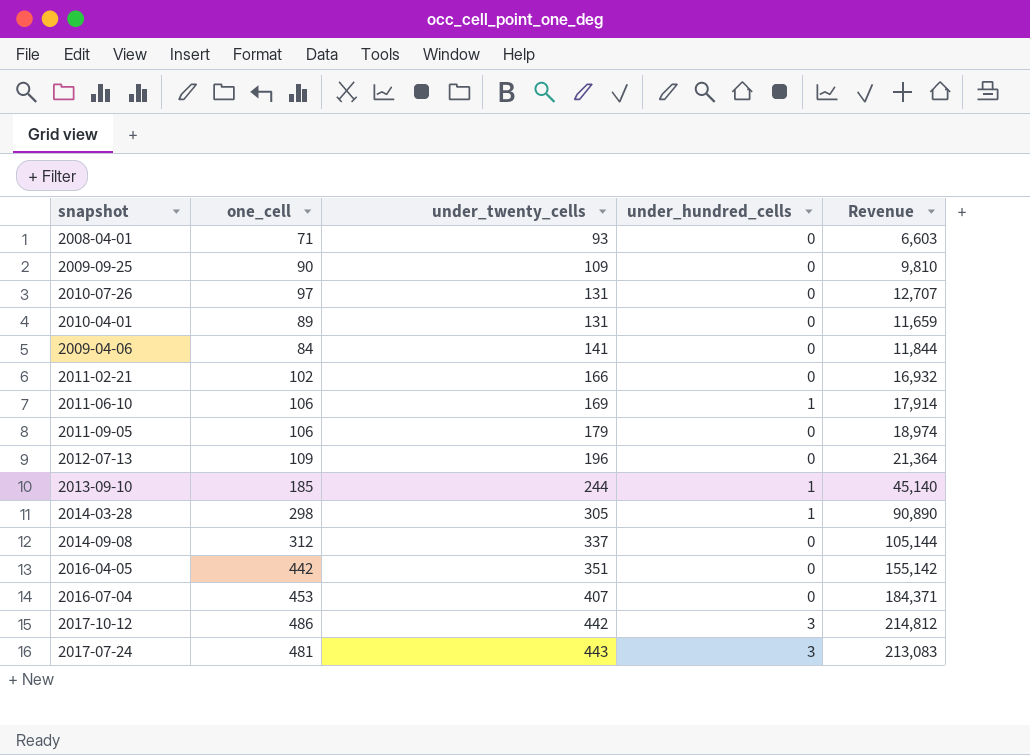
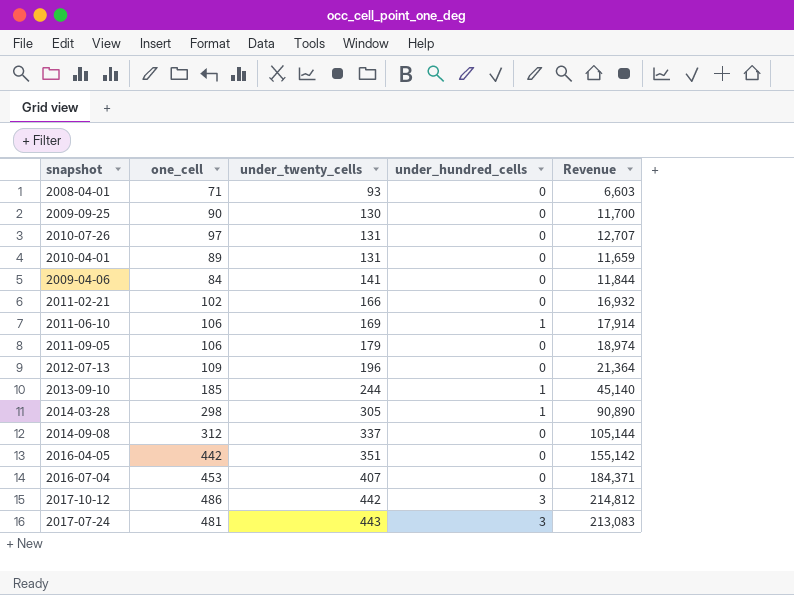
2009-09-25 | under_twenty_cells: 109 -> 130
2009-09-25 | Revenue: 9,810 -> 11,700

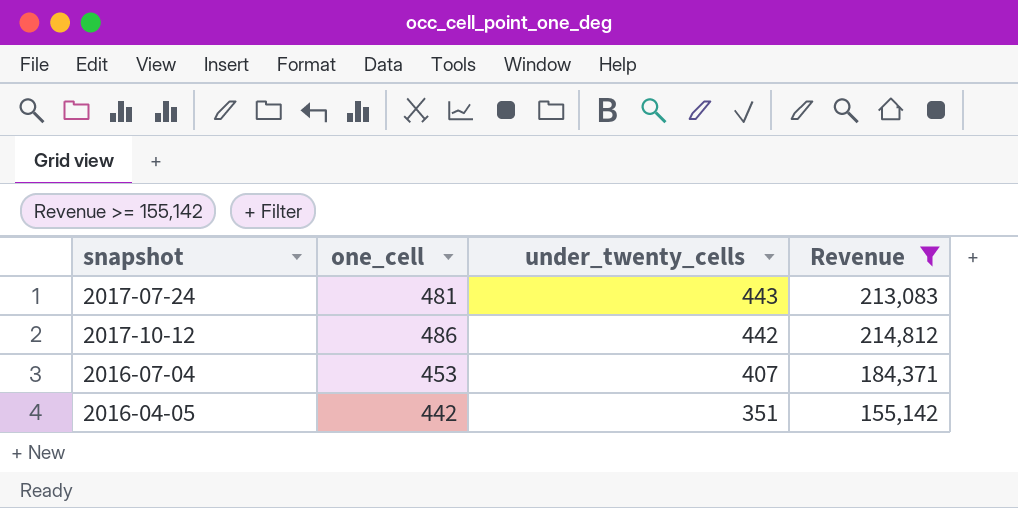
filter: none -> Revenue >= 155,142
row order: under_twenty_cells ascending -> under_twenty_cells descending
column under_hundred_cells | position: 4 -> none

